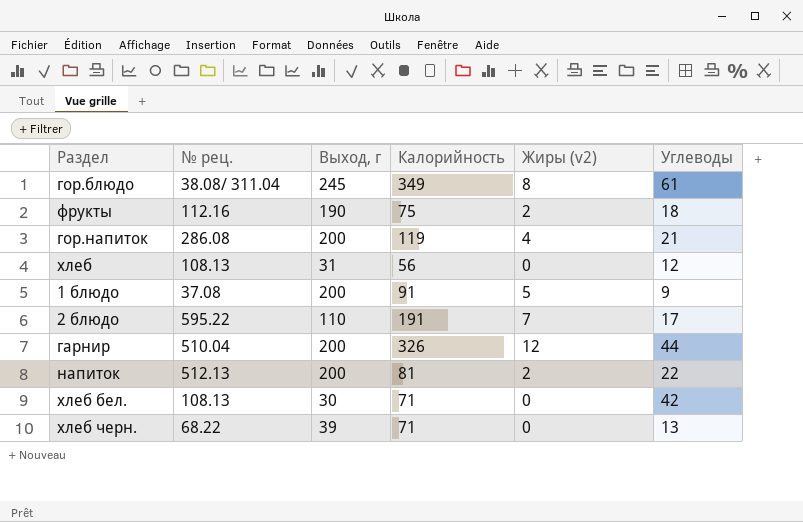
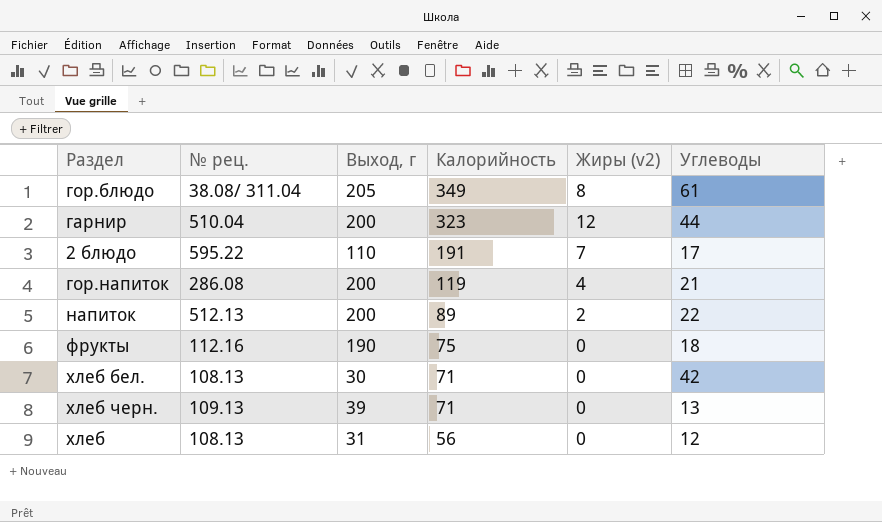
row order: none -> Калорийность descending
row 1 блюдо: 37.08 | 200 | 91 | 5 | 9 -> none
гор.блюдо | Выход, г: 245 -> 205
гарнир | Калорийность: 326 -> 323
напиток | Калорийность: 81 -> 89
фрукты | Жиры (v2): 2 -> 0
хлеб черн. | № рец.: 68.22 -> 109.13

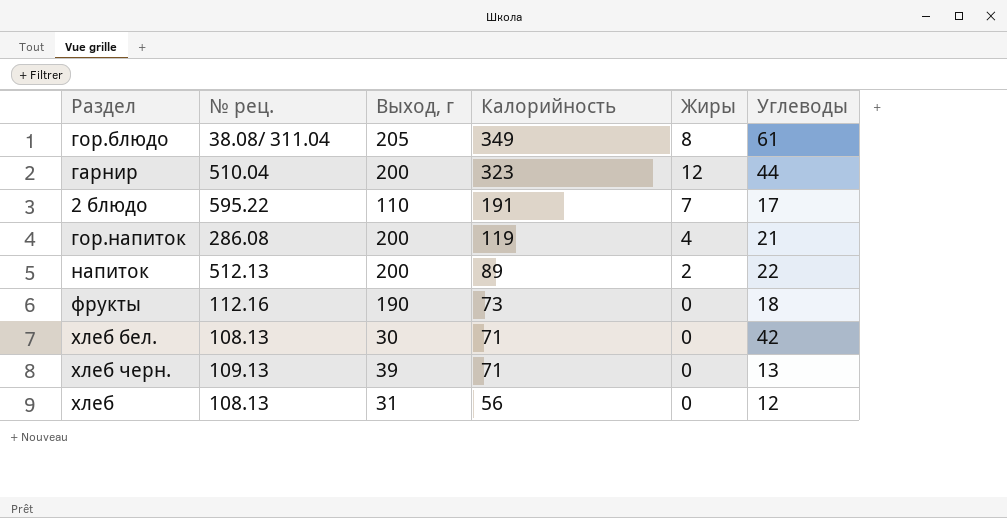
column name: Жиры (v2) -> Жиры
фрукты | Калорийность: 75 -> 73

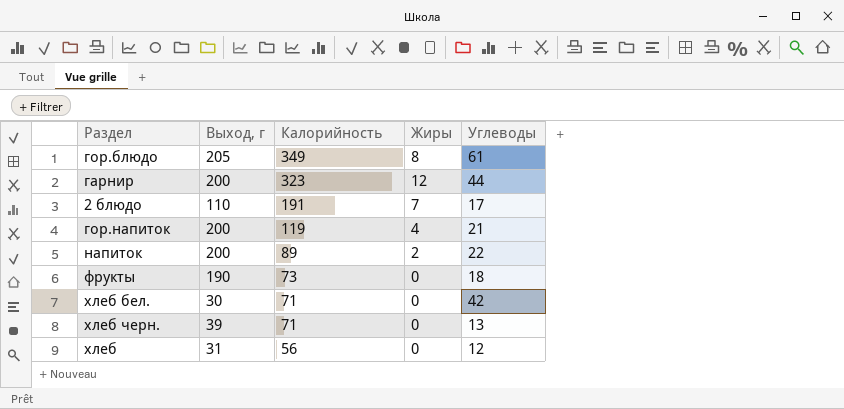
column № рец. | position: 2 -> none

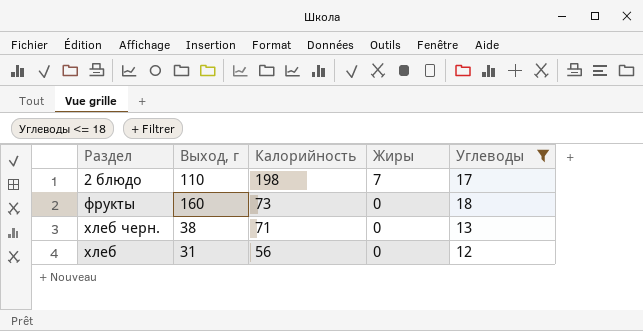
filter: none -> Углеводы <= 18
2 блюдо | Калорийность: 191 -> 198
фрукты | Выход, г: 190 -> 160
хлеб черн. | Выход, г: 39 -> 38

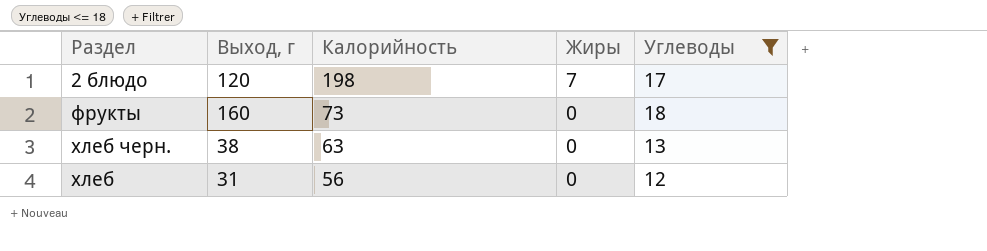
2 блюдо | Выход, г: 110 -> 120
хлеб черн. | Калорийность: 71 -> 63

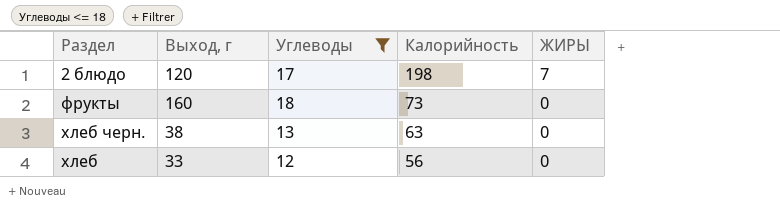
column Углеводы | position: 5 -> 3
column name: Жиры -> ЖИРЫ
хлеб | Выход, г: 31 -> 33

